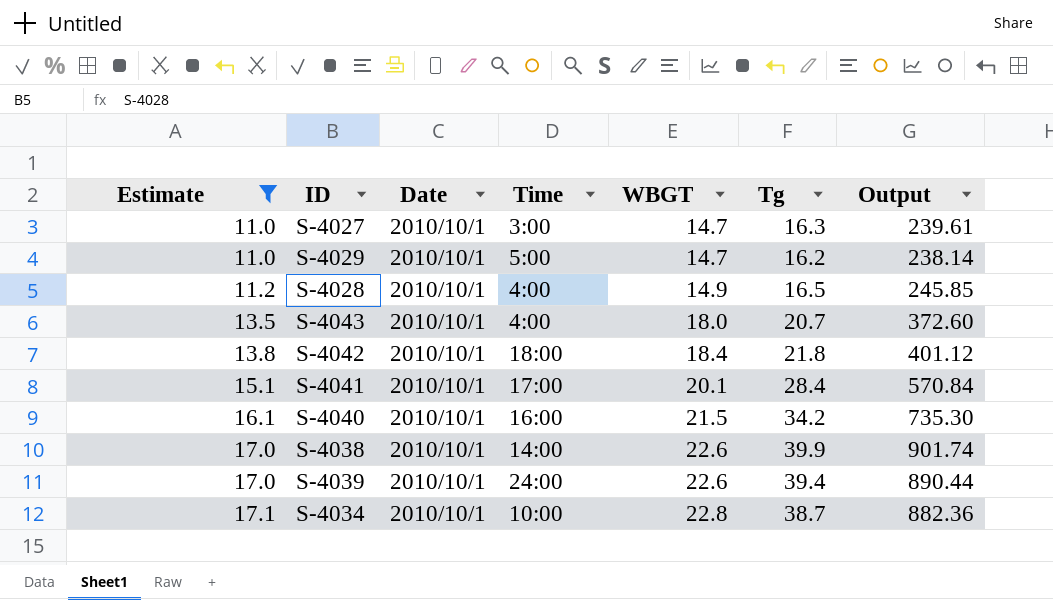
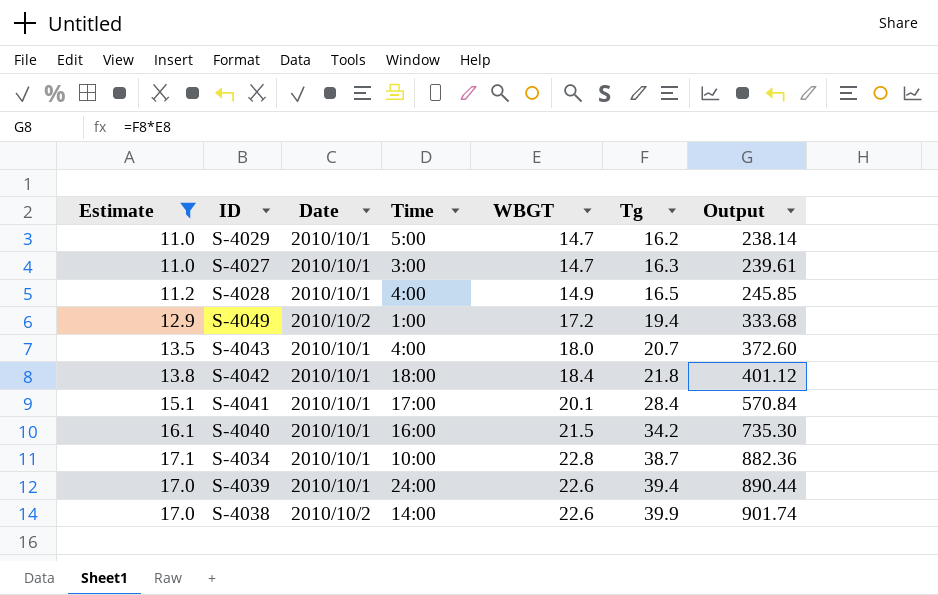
row order: Estimate ascending -> Tg ascending
row S-4049: none -> 12.9 | 2010/10/2 | 1:00 | 17.2 | 19.4 | 333.68
S-4038 | Date: 2010/10/1 -> 2010/10/2

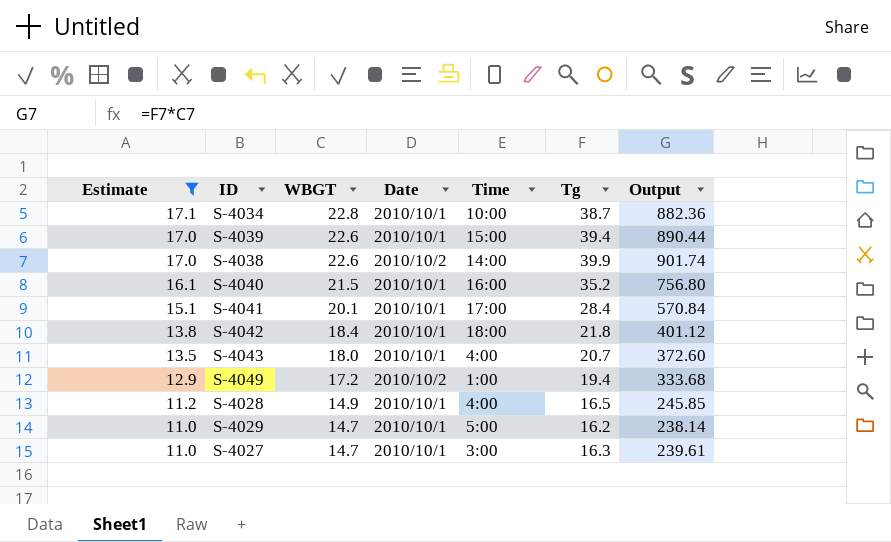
row order: Tg ascending -> Estimate descending
column WBGT | position: 5 -> 3
S-4039 | Time: 24:00 -> 15:00
S-4040 | Tg: 34.2 -> 35.2
S-4040 | Output: 735.30 -> 756.80

